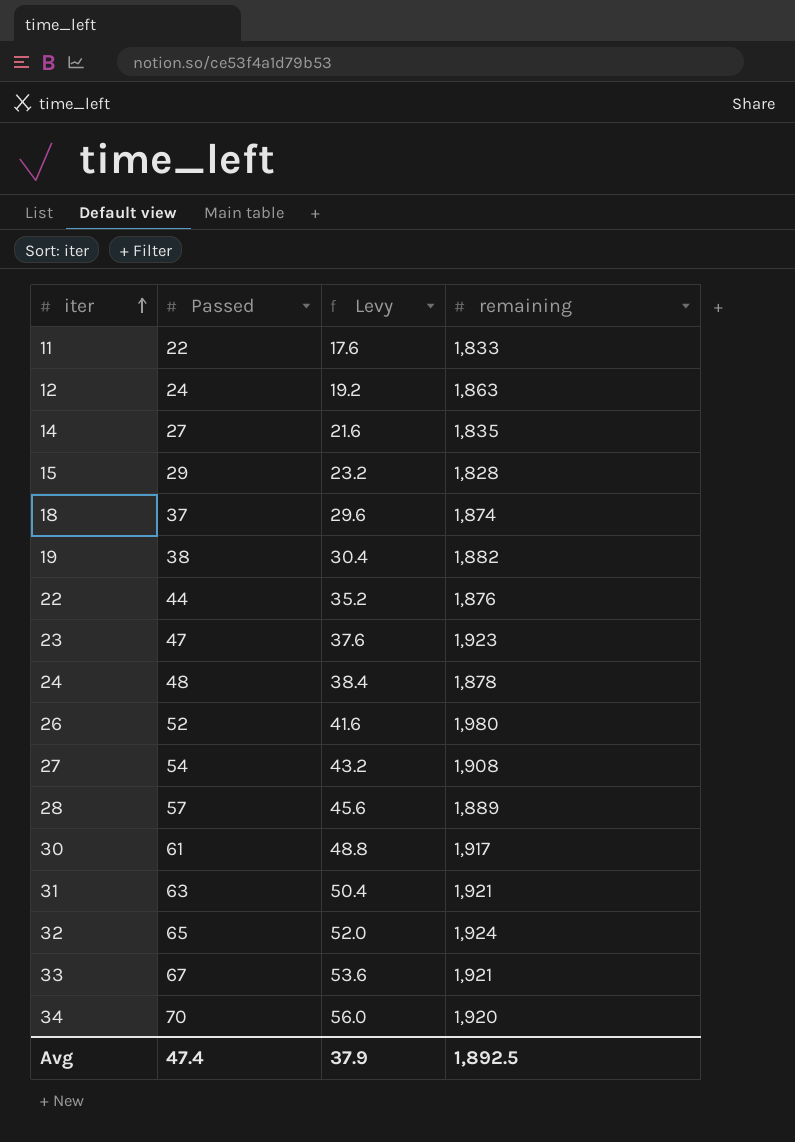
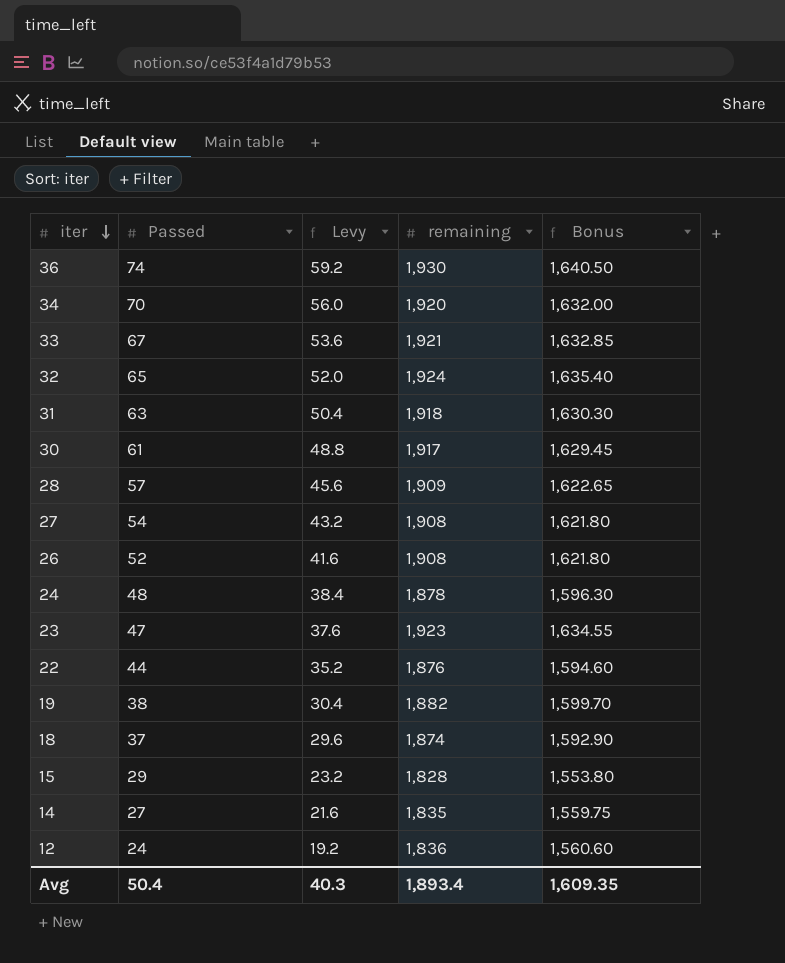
row order: iter ascending -> iter descending
column Bonus | formula: none -> [remaining] * 0.85
row 11: 22 | 17.6 | 1,833 -> none
row 36: none -> 74 | 59.2 | 1,930 | 1,640.50
31 | remaining: 1,921 -> 1,918
28 | remaining: 1,889 -> 1,909
26 | remaining: 1,980 -> 1,908
12 | remaining: 1,863 -> 1,836
Avg | Passed: 47.4 -> 50.4
Avg | Levy: 37.9 -> 40.3
Avg | remaining: 1,892.5 -> 1,893.4

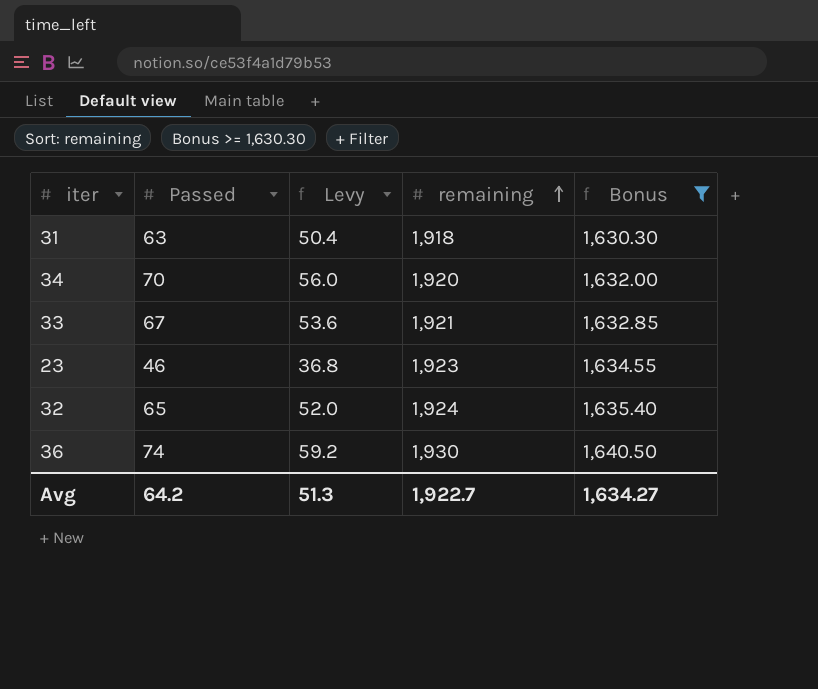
filter: none -> Bonus >= 1,630.30
row order: iter descending -> remaining ascending
23 | Passed: 47 -> 46
23 | Levy: 37.6 -> 36.8
Avg | Passed: 50.4 -> 64.2
Avg | Levy: 40.3 -> 51.3
Avg | remaining: 1,893.4 -> 1,922.7
Avg | Bonus: 1,609.35 -> 1,634.27

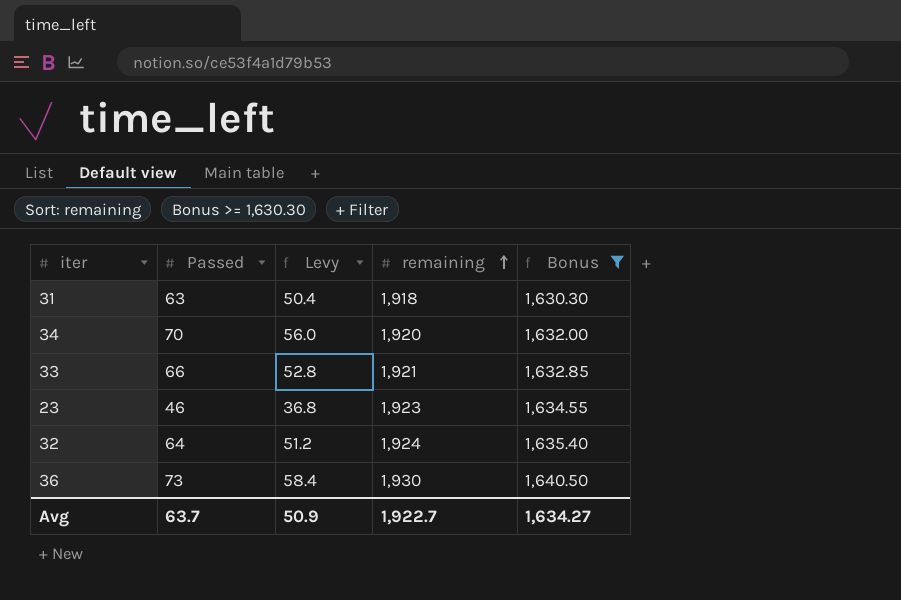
33 | Passed: 67 -> 66
33 | Levy: 53.6 -> 52.8
32 | Passed: 65 -> 64
32 | Levy: 52.0 -> 51.2
36 | Passed: 74 -> 73
36 | Levy: 59.2 -> 58.4
Avg | Passed: 64.2 -> 63.7
Avg | Levy: 51.3 -> 50.9

